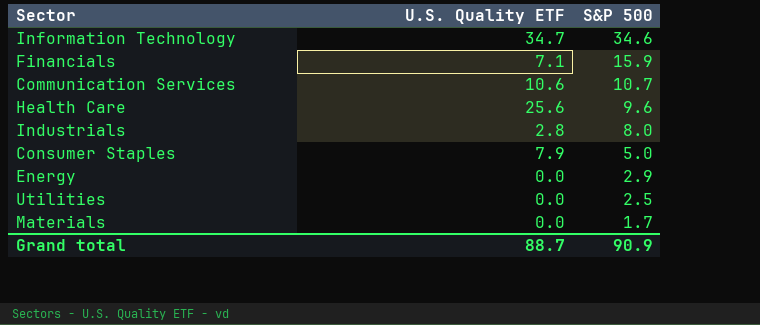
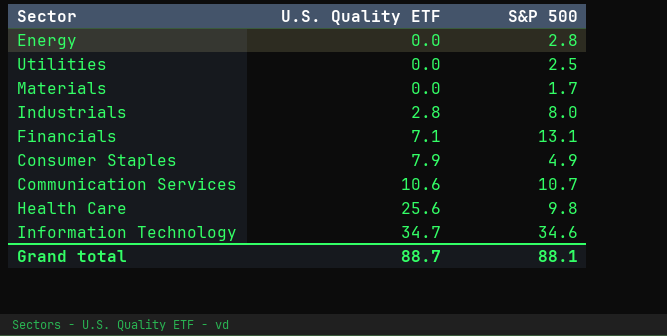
row order: S&P 500 descending -> U.S. Quality ETF ascending
Energy | S&P 500: 2.9 -> 2.8
Financials | S&P 500: 15.9 -> 13.1
Consumer Staples | S&P 500: 5.0 -> 4.9
Health Care | S&P 500: 9.6 -> 9.8
Grand total | S&P 500: 90.9 -> 88.1

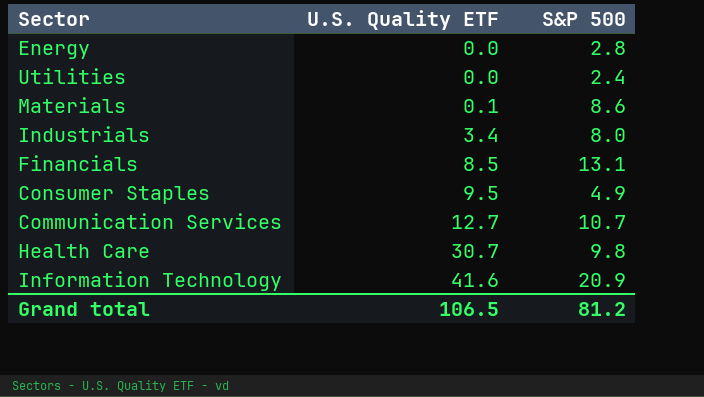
Utilities | S&P 500: 2.5 -> 2.4
Materials | U.S. Quality ETF: 0.0 -> 0.1
Materials | S&P 500: 1.7 -> 8.6
Industrials | U.S. Quality ETF: 2.8 -> 3.4
Financials | U.S. Quality ETF: 7.1 -> 8.5
Consumer Staples | U.S. Quality ETF: 7.9 -> 9.5
Communication Services | U.S. Quality ETF: 10.6 -> 12.7
Health Care | U.S. Quality ETF: 25.6 -> 30.7
Information Technology | U.S. Quality ETF: 34.7 -> 41.6
Information Technology | S&P 500: 34.6 -> 20.9
Grand total | U.S. Quality ETF: 88.7 -> 106.5
Grand total | S&P 500: 88.1 -> 81.2

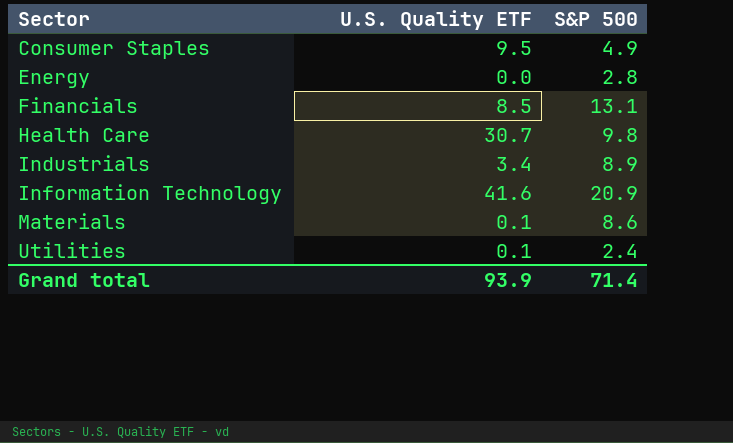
row order: U.S. Quality ETF ascending -> Sector ascending
row Communication Services: 12.7 | 10.7 -> none
Industrials | S&P 500: 8.0 -> 8.9
Utilities | U.S. Quality ETF: 0.0 -> 0.1
Grand total | U.S. Quality ETF: 106.5 -> 93.9
Grand total | S&P 500: 81.2 -> 71.4

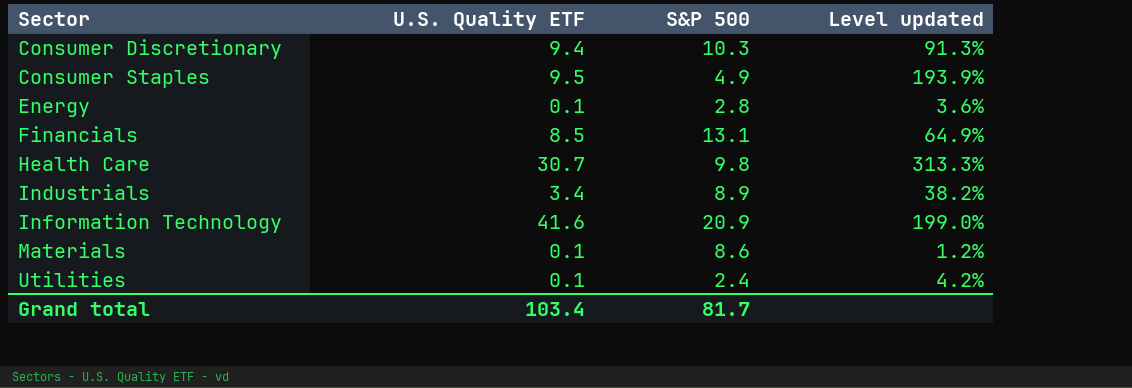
column Level updated | formula: none -> [U.S. Quality ETF] / [S&P 500]
row Consumer Discretionary: none -> 9.4 | 10.3 | 91.3%
Energy | U.S. Quality ETF: 0.0 -> 0.1
Grand total | U.S. Quality ETF: 93.9 -> 103.4
Grand total | S&P 500: 71.4 -> 81.7

